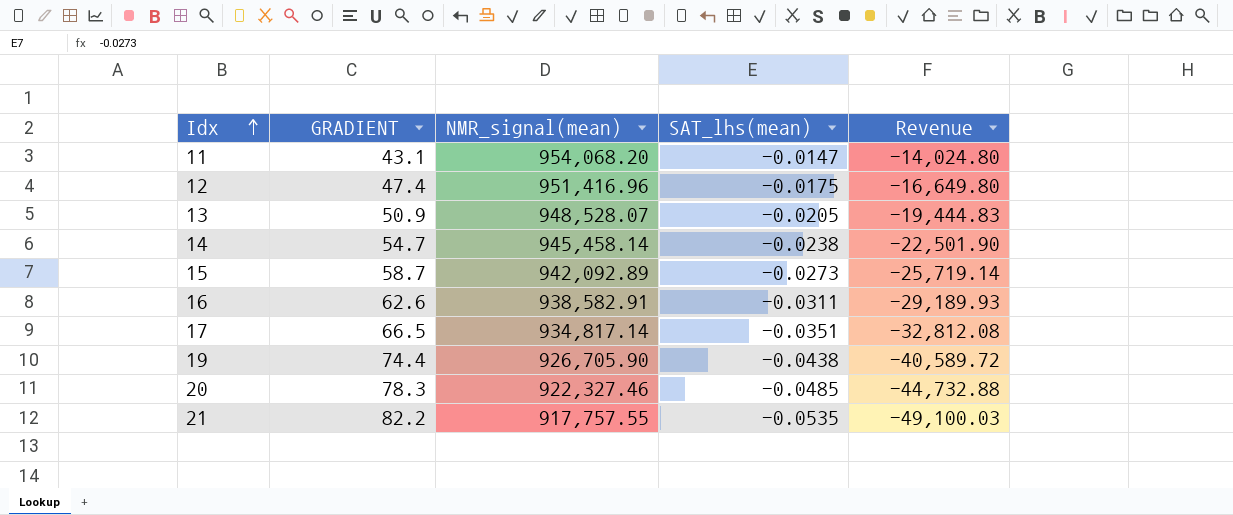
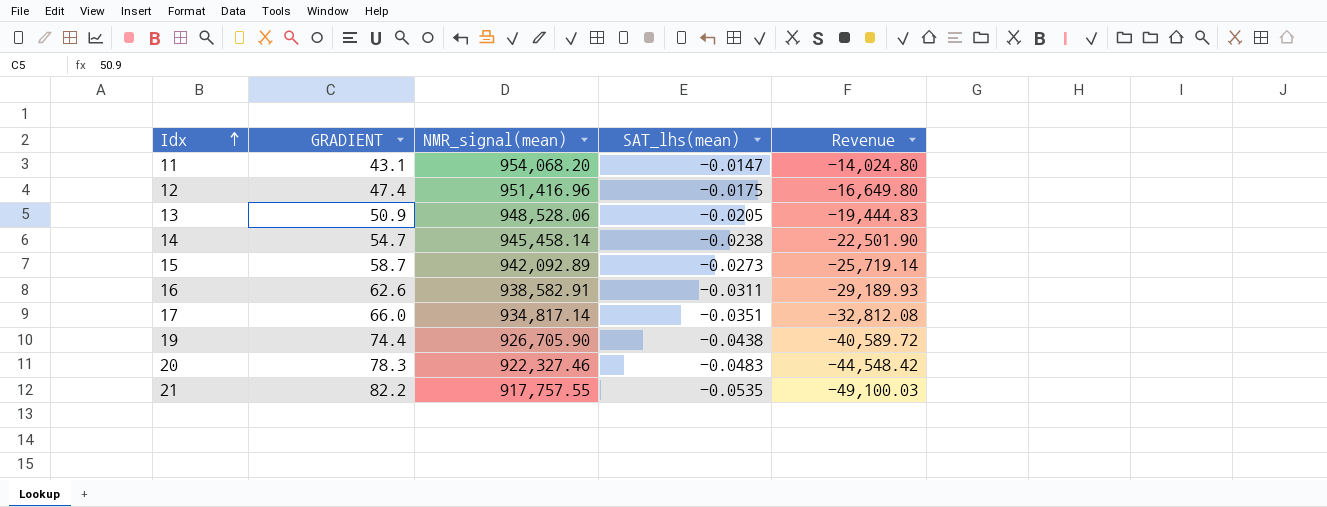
13 | NMR_signal(mean): 948,528.07 -> 948,528.06
17 | GRADIENT: 66.5 -> 66.0
20 | SAT_lhs(mean): -0.0485 -> -0.0483
20 | Revenue: -44,732.88 -> -44,548.42

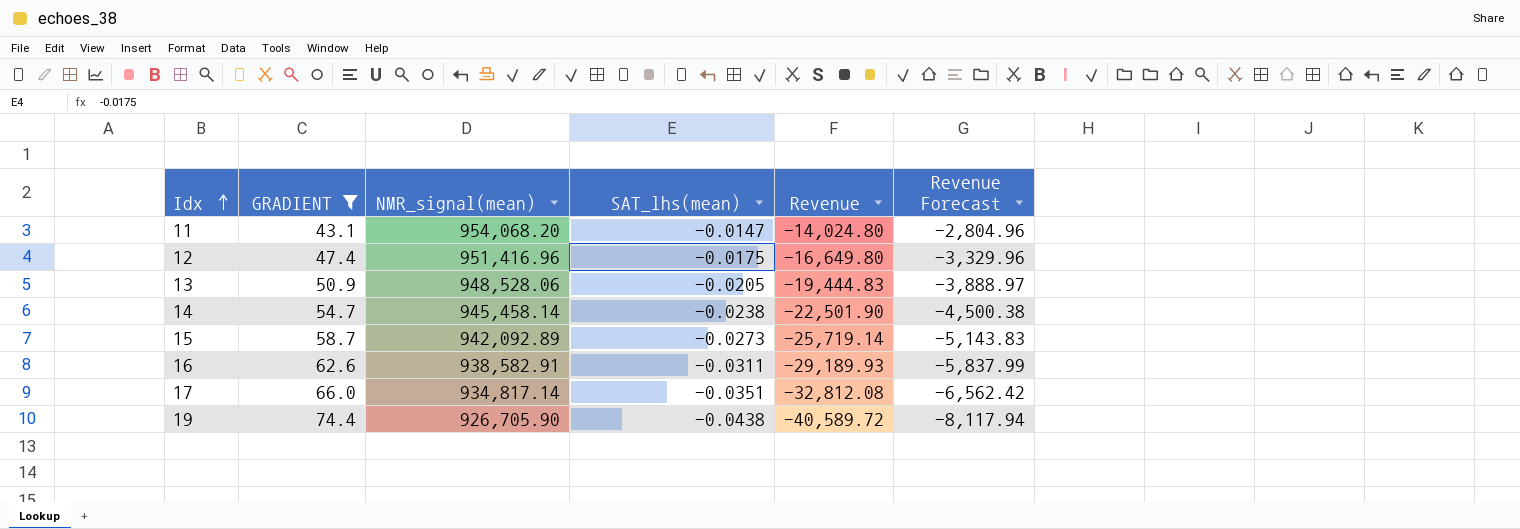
filter: none -> GRADIENT <= 74.4
column Revenue Forecast | formula: none -> [Revenue] * 0.2

